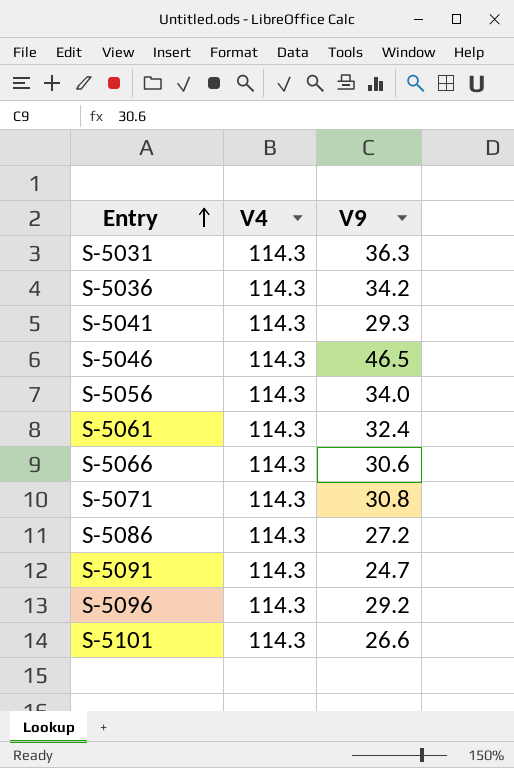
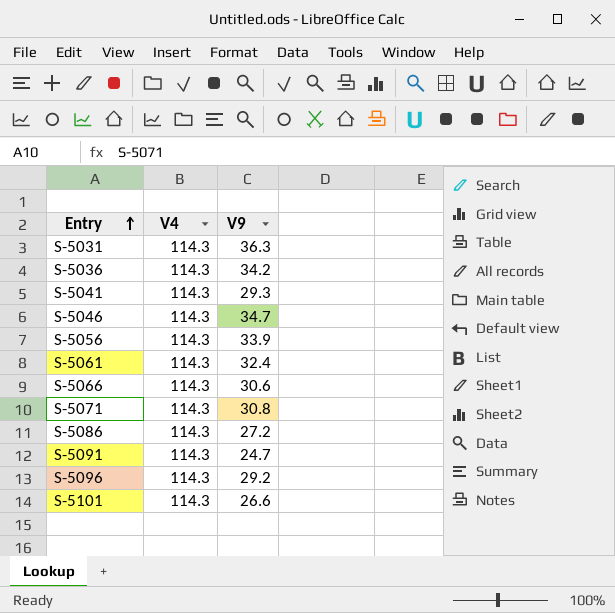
S-5046 | V9: 46.5 -> 34.7
S-5056 | V9: 34.0 -> 33.9

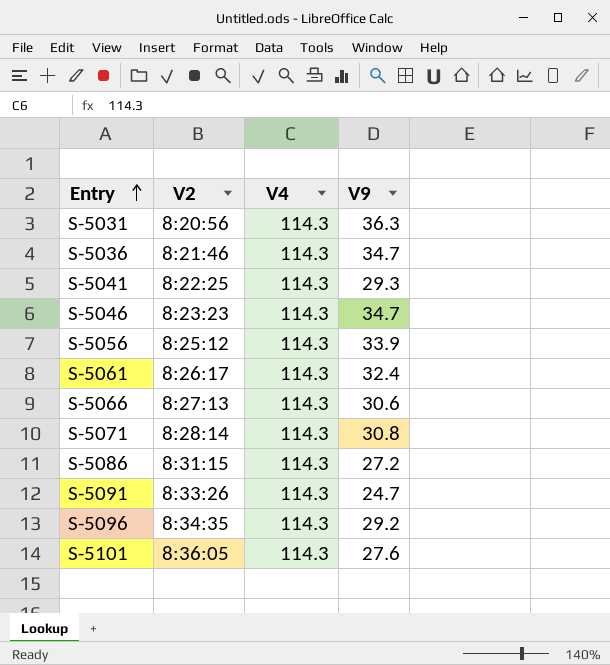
column V2 | position: none -> 2
S-5036 | V9: 34.2 -> 34.7
S-5101 | V9: 26.6 -> 27.6

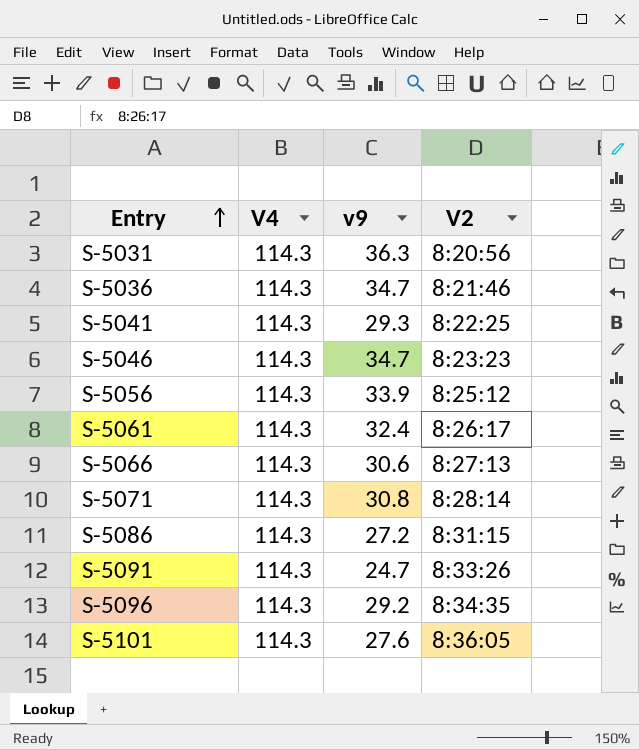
column name: V9 -> v9
column V2 | position: 2 -> 4

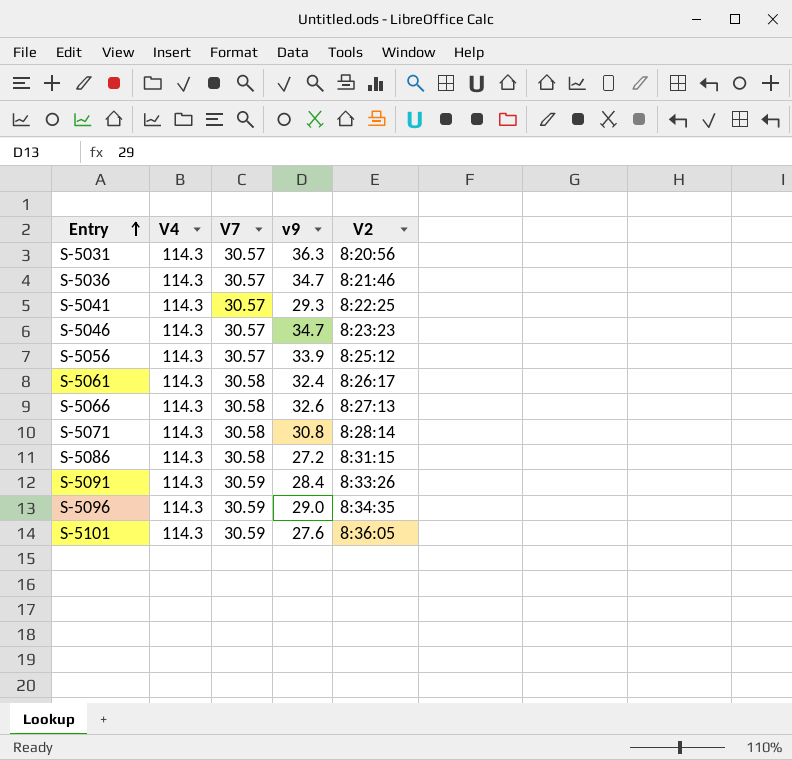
column V7 | position: none -> 3
S-5066 | v9: 30.6 -> 32.6
S-5091 | v9: 24.7 -> 28.4
S-5096 | v9: 29.2 -> 29.0

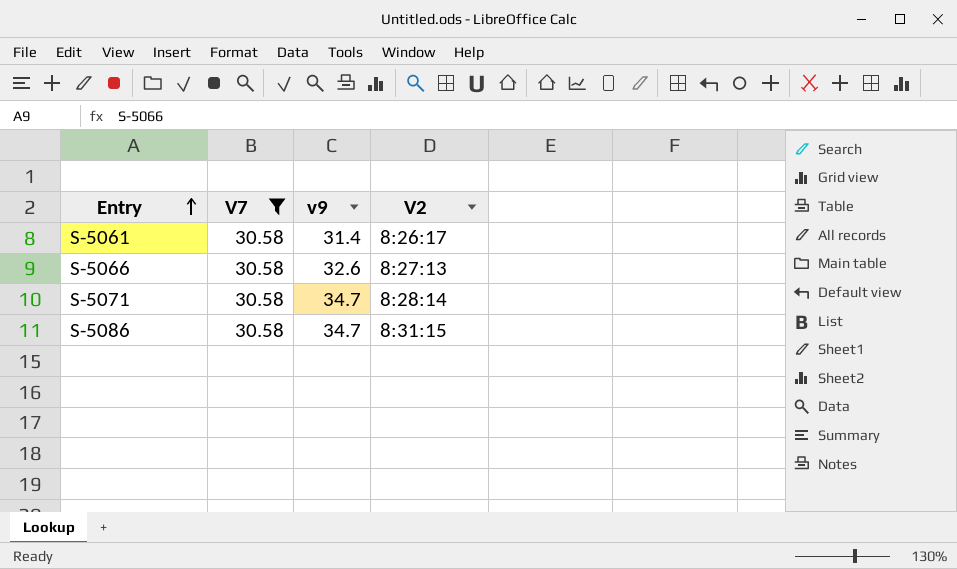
filter: none -> V7 = 30.58
column V4 | position: 2 -> none
S-5061 | v9: 32.4 -> 31.4
S-5071 | v9: 30.8 -> 34.7
S-5086 | v9: 27.2 -> 34.7

